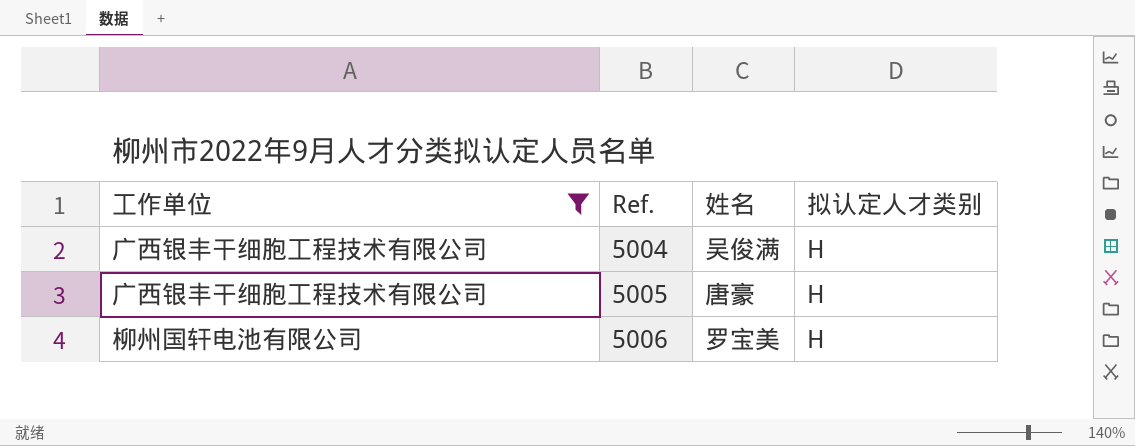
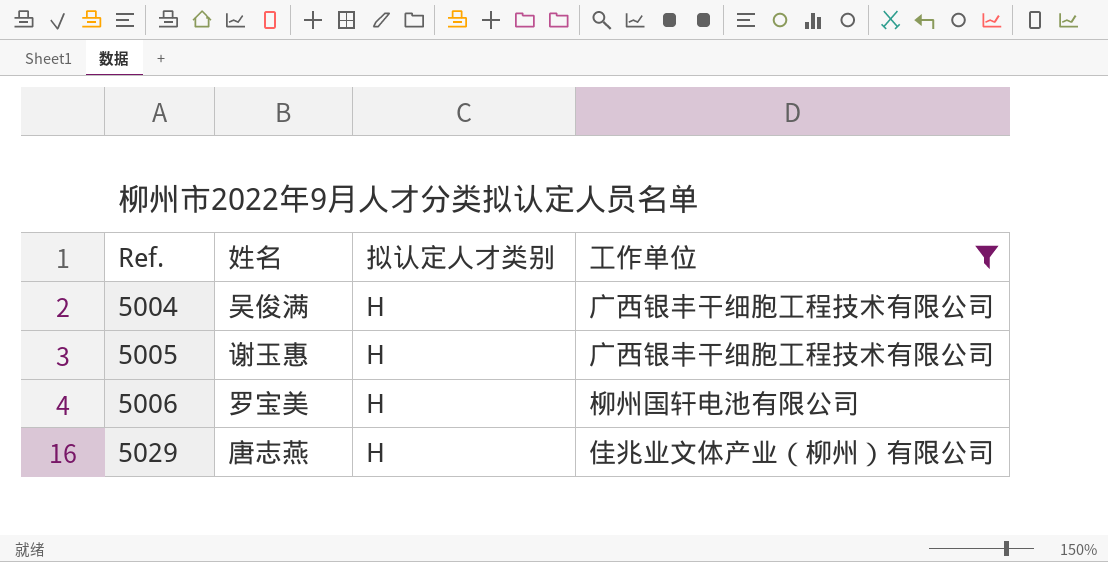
column 工作单位 | position: 1 -> 4
5005 | 姓名: 唐豪 -> 谢玉惠
row 5029: none -> 唐志燕 | H | 佳兆业文体产业（柳州）有限公司

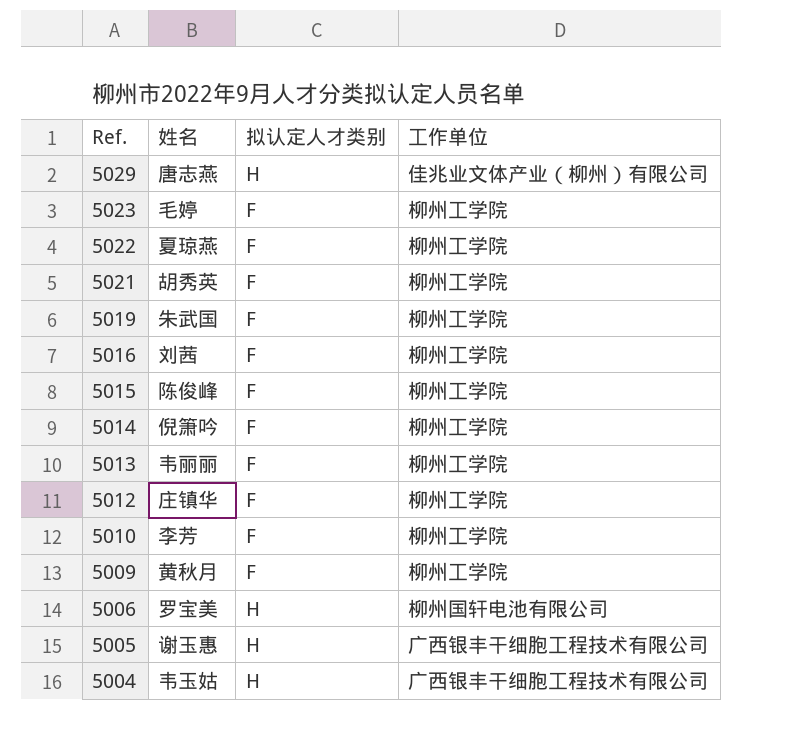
filter: 工作单位 != 柳州工学院 -> none
row order: Ref. ascending -> Ref. descending
5004 | 姓名: 吴俊满 -> 韦玉姑

